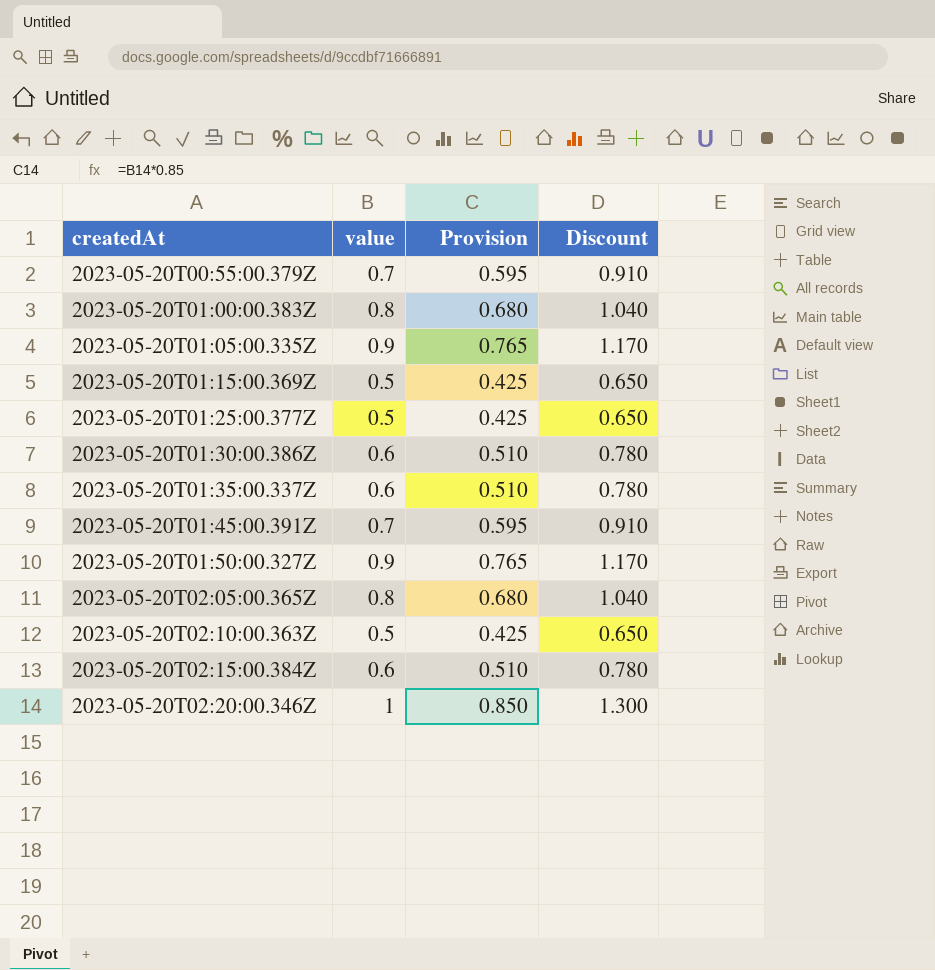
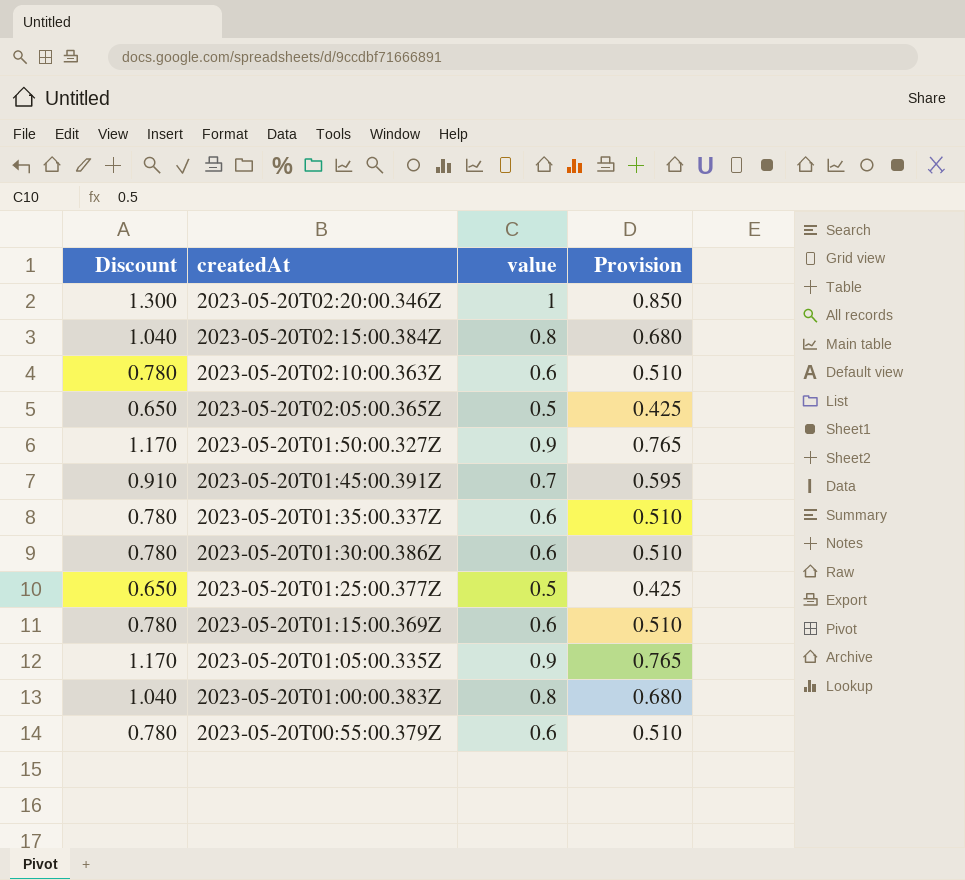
row order: createdAt ascending -> createdAt descending
column Discount | position: 4 -> 1
2023-05-20T02:15:00.384Z | Discount: 0.780 -> 1.040
2023-05-20T02:15:00.384Z | value: 0.6 -> 0.8
2023-05-20T02:15:00.384Z | Provision: 0.510 -> 0.680
2023-05-20T02:10:00.363Z | Discount: 0.650 -> 0.780
2023-05-20T02:10:00.363Z | value: 0.5 -> 0.6
2023-05-20T02:10:00.363Z | Provision: 0.425 -> 0.510
2023-05-20T02:05:00.365Z | Discount: 1.040 -> 0.650
2023-05-20T02:05:00.365Z | value: 0.8 -> 0.5
2023-05-20T02:05:00.365Z | Provision: 0.680 -> 0.425
2023-05-20T01:15:00.369Z | Discount: 0.650 -> 0.780
2023-05-20T01:15:00.369Z | value: 0.5 -> 0.6
2023-05-20T01:15:00.369Z | Provision: 0.425 -> 0.510
2023-05-20T00:55:00.379Z | Discount: 0.910 -> 0.780
2023-05-20T00:55:00.379Z | value: 0.7 -> 0.6
2023-05-20T00:55:00.379Z | Provision: 0.595 -> 0.510

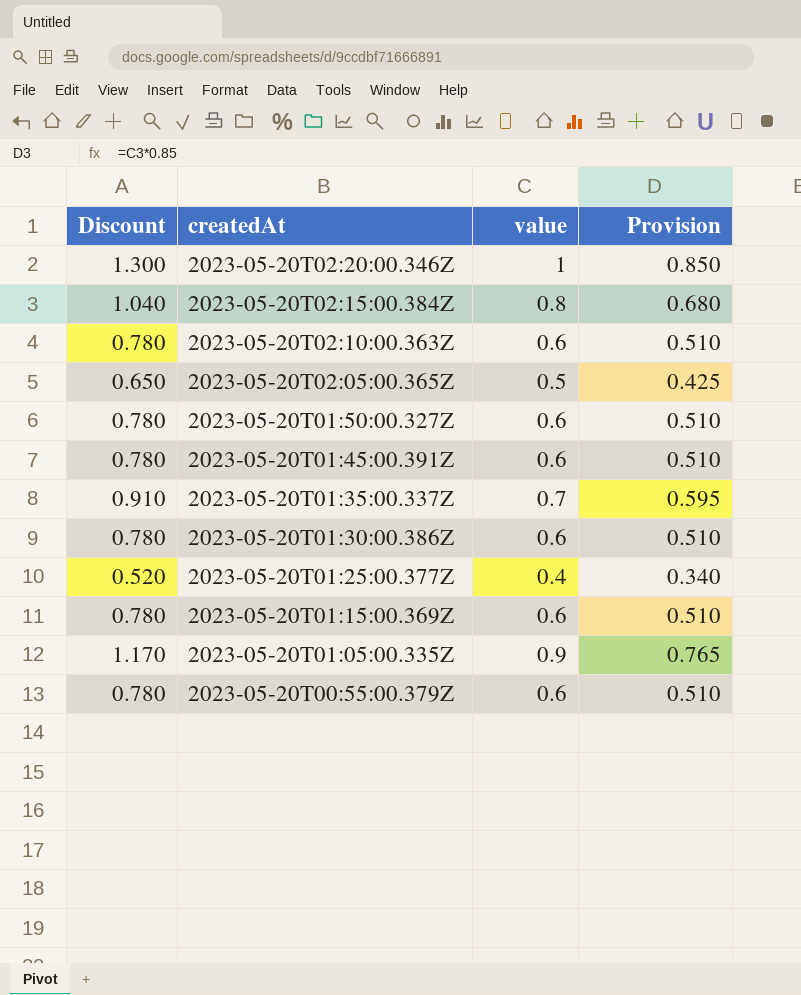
row 2023-05-20T01:00:00.383Z: 1.040 | 0.8 | 0.680 -> none
2023-05-20T01:50:00.327Z | Discount: 1.170 -> 0.780
2023-05-20T01:50:00.327Z | value: 0.9 -> 0.6
2023-05-20T01:50:00.327Z | Provision: 0.765 -> 0.510
2023-05-20T01:45:00.391Z | Discount: 0.910 -> 0.780
2023-05-20T01:45:00.391Z | value: 0.7 -> 0.6
2023-05-20T01:45:00.391Z | Provision: 0.595 -> 0.510
2023-05-20T01:35:00.337Z | Discount: 0.780 -> 0.910
2023-05-20T01:35:00.337Z | value: 0.6 -> 0.7
2023-05-20T01:35:00.337Z | Provision: 0.510 -> 0.595
2023-05-20T01:25:00.377Z | Discount: 0.650 -> 0.520
2023-05-20T01:25:00.377Z | value: 0.5 -> 0.4
2023-05-20T01:25:00.377Z | Provision: 0.425 -> 0.340

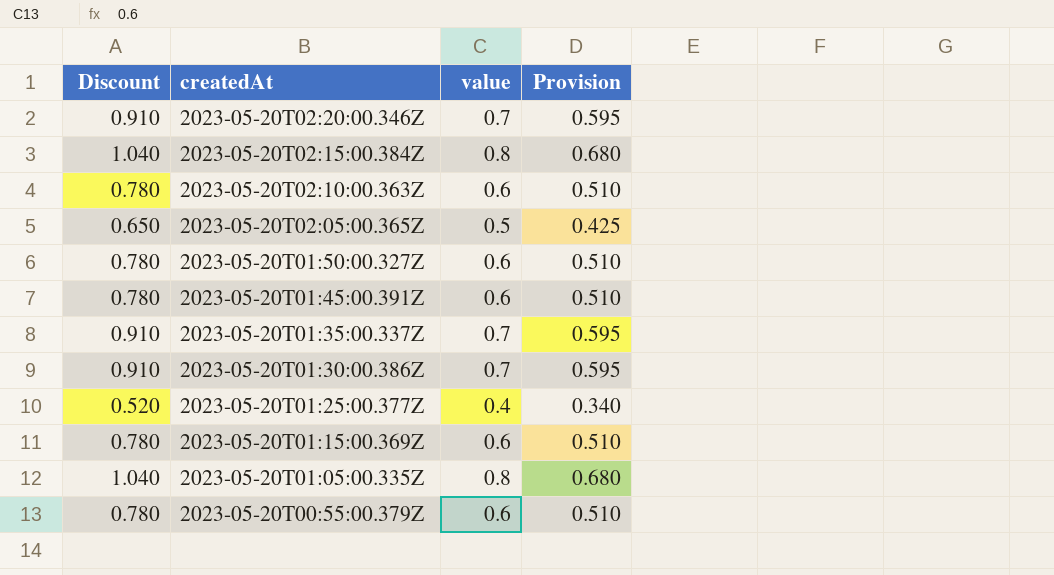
2023-05-20T02:20:00.346Z | Discount: 1.300 -> 0.910
2023-05-20T02:20:00.346Z | value: 1 -> 0.7
2023-05-20T02:20:00.346Z | Provision: 0.850 -> 0.595
2023-05-20T01:30:00.386Z | Discount: 0.780 -> 0.910
2023-05-20T01:30:00.386Z | value: 0.6 -> 0.7
2023-05-20T01:30:00.386Z | Provision: 0.510 -> 0.595
2023-05-20T01:05:00.335Z | Discount: 1.170 -> 1.040
2023-05-20T01:05:00.335Z | value: 0.9 -> 0.8
2023-05-20T01:05:00.335Z | Provision: 0.765 -> 0.680

